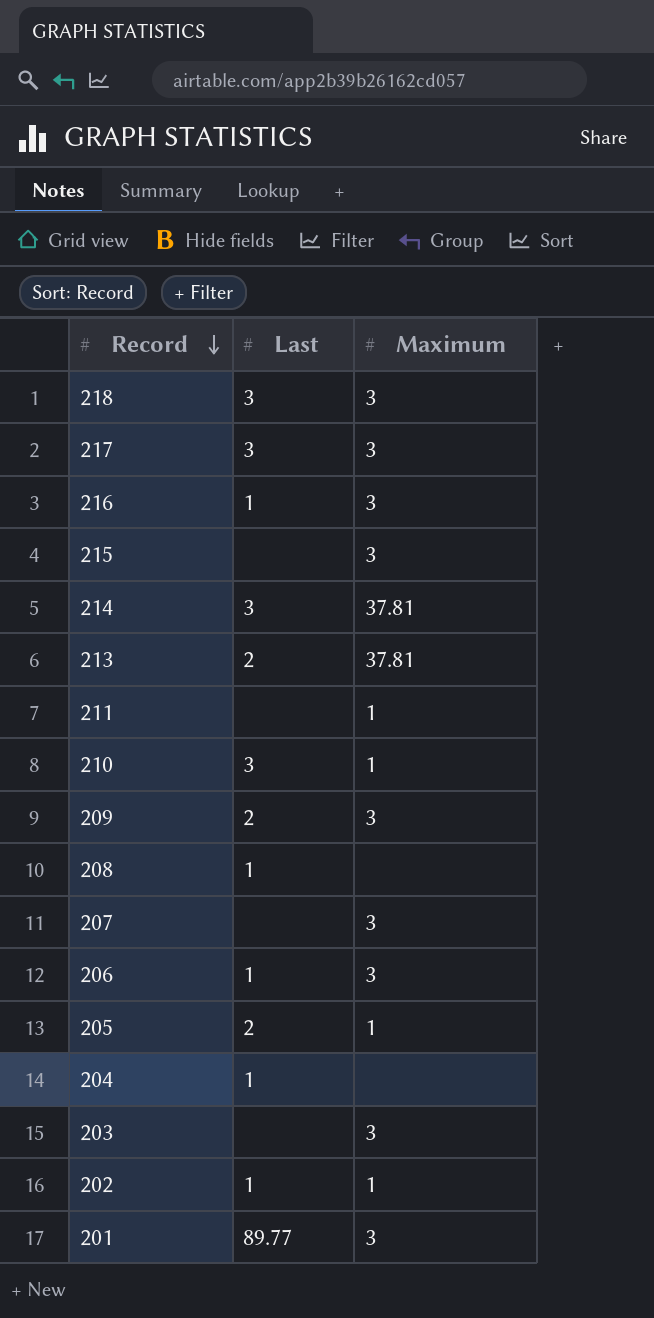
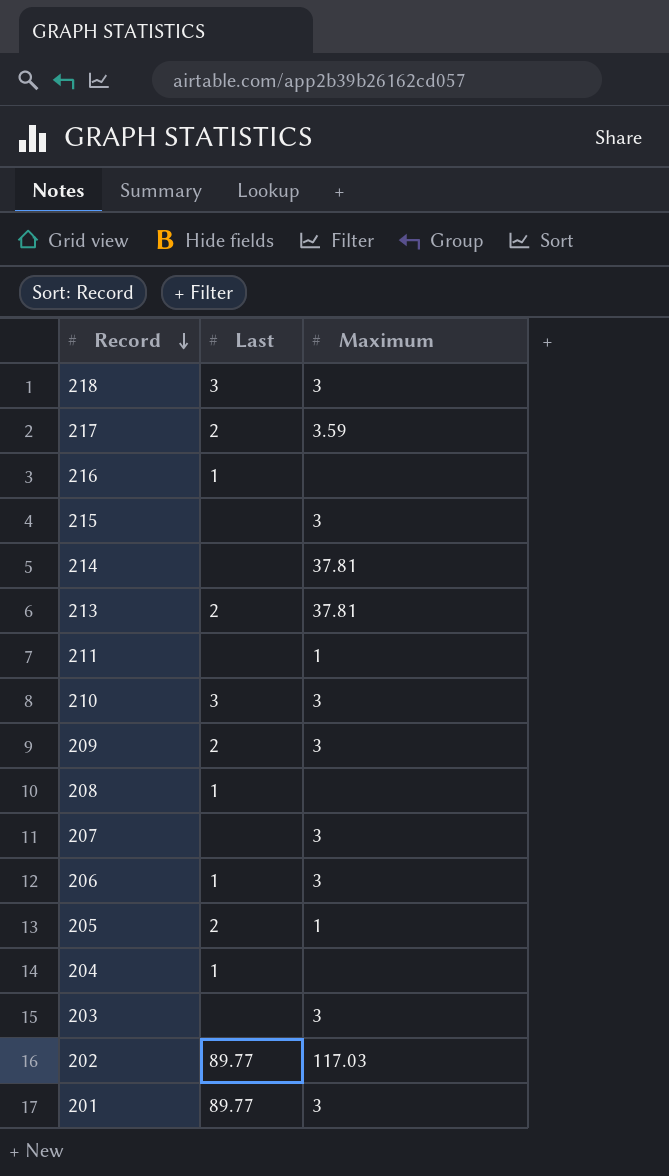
217 | Last: 3 -> 2
217 | Maximum: 3 -> 3.59
216 | Maximum: 3 -> none
214 | Last: 3 -> none
210 | Maximum: 1 -> 3
202 | Last: 1 -> 89.77
202 | Maximum: 1 -> 117.03

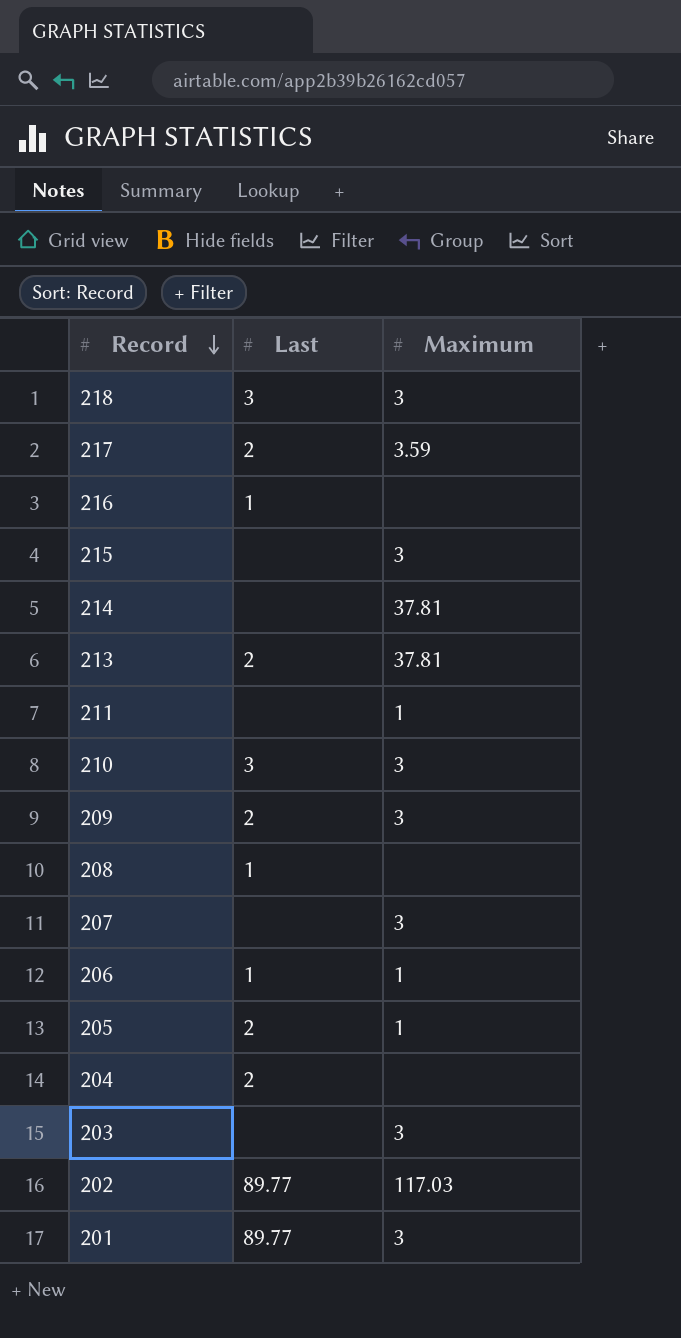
206 | Maximum: 3 -> 1
204 | Last: 1 -> 2

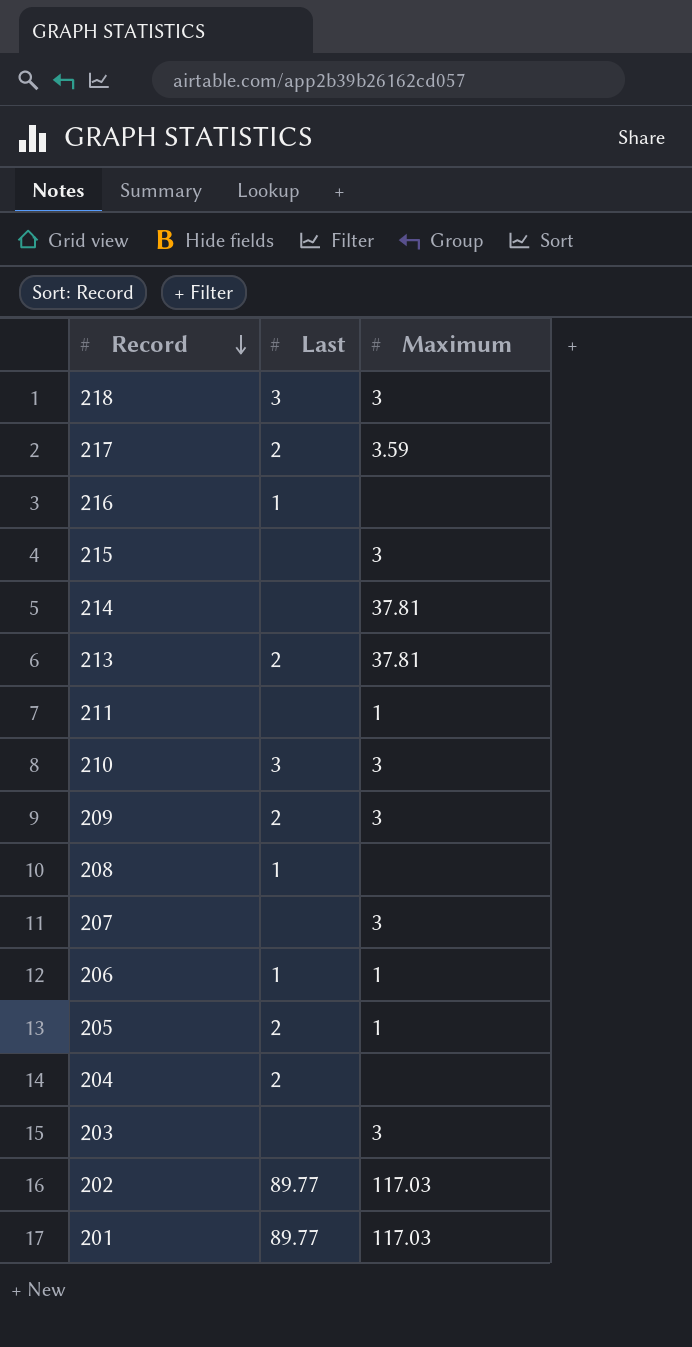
201 | Maximum: 3 -> 117.03

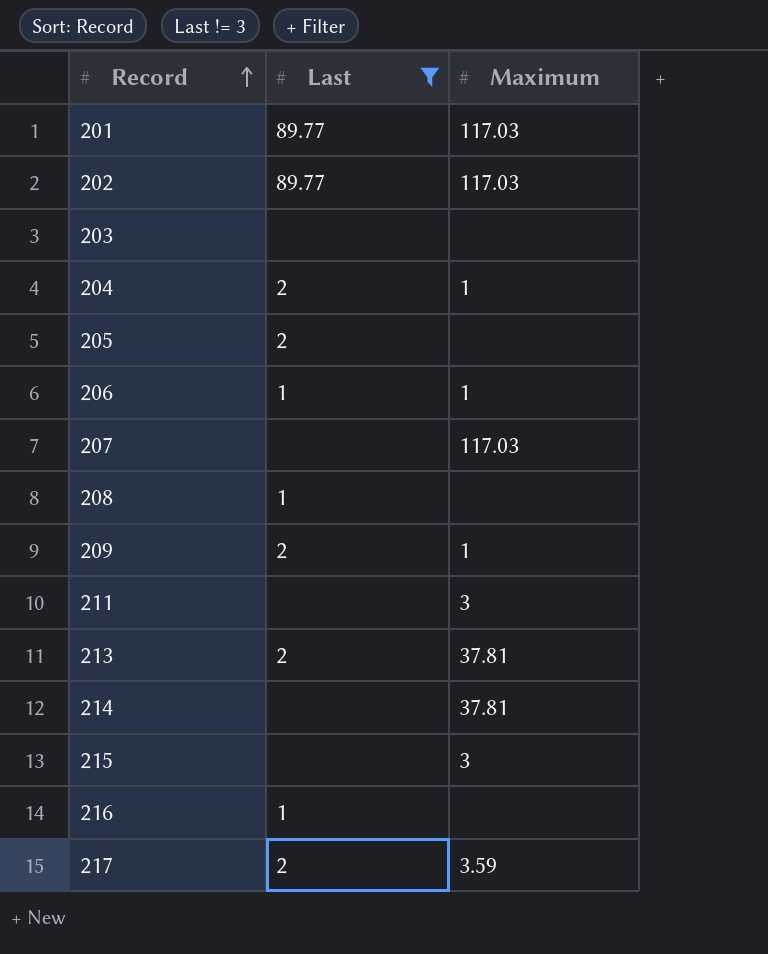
filter: none -> Last != 3
row order: Record descending -> Record ascending
203 | Maximum: 3 -> none
204 | Maximum: none -> 1
205 | Maximum: 1 -> none
207 | Maximum: 3 -> 117.03
209 | Maximum: 3 -> 1
211 | Maximum: 1 -> 3

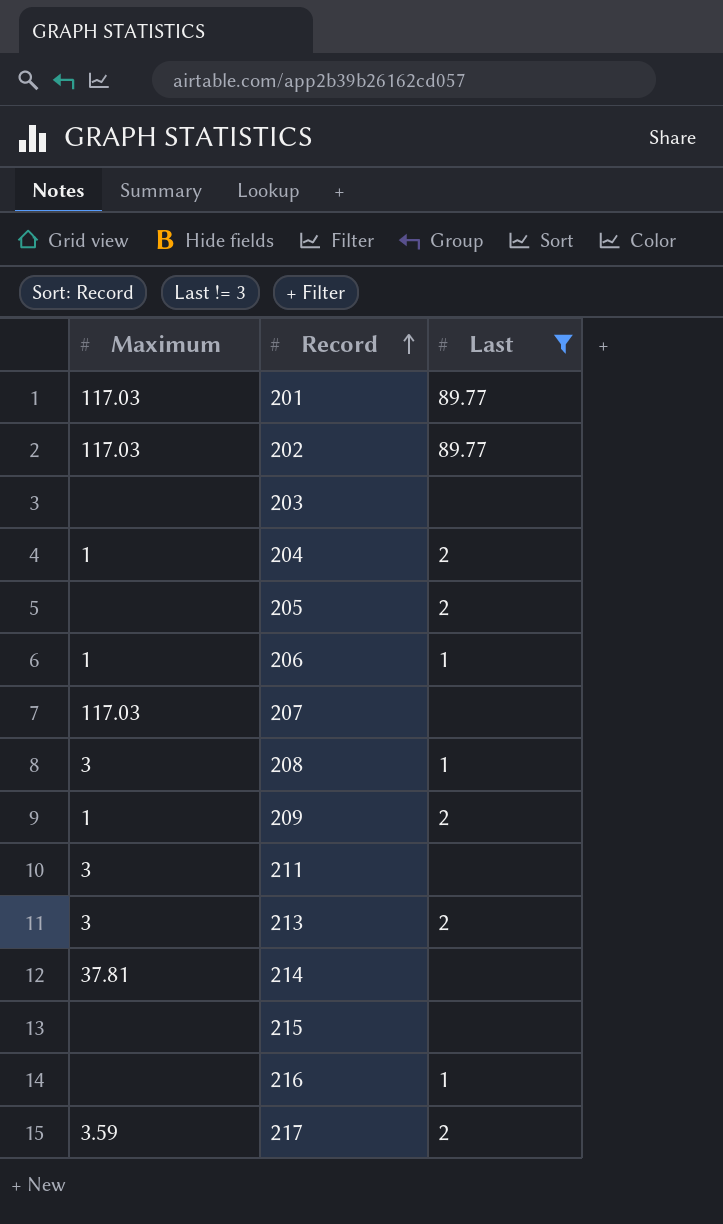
column Maximum | position: 3 -> 1
208 | Maximum: none -> 3
213 | Maximum: 37.81 -> 3
215 | Maximum: 3 -> none

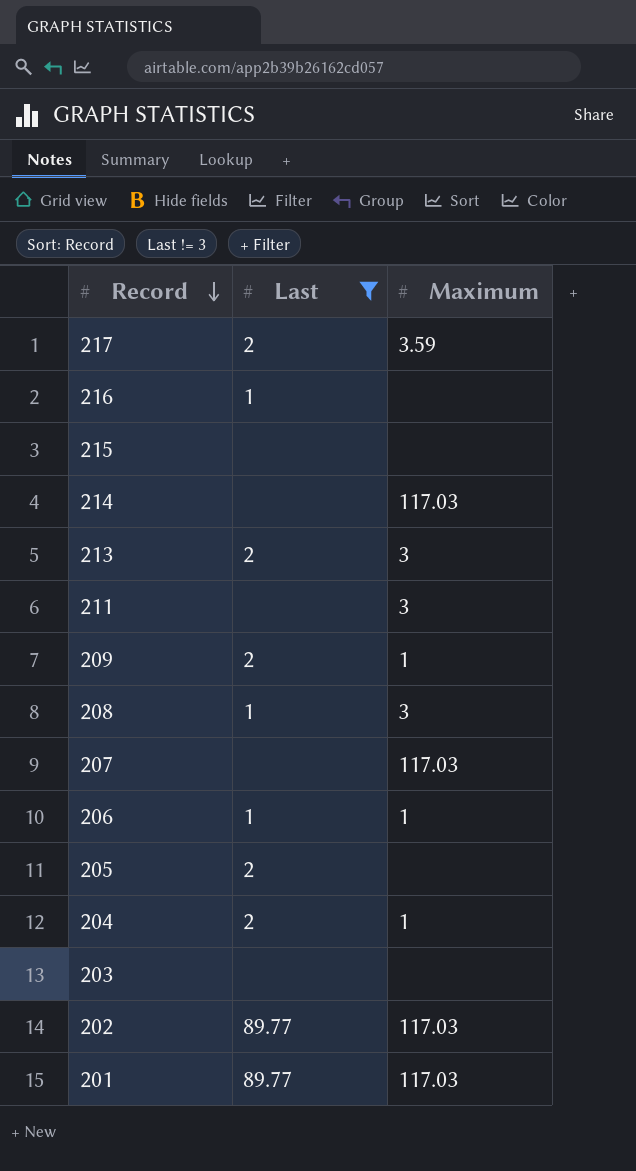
row order: Record ascending -> Record descending
column Maximum | position: 1 -> 3
214 | Maximum: 37.81 -> 117.03

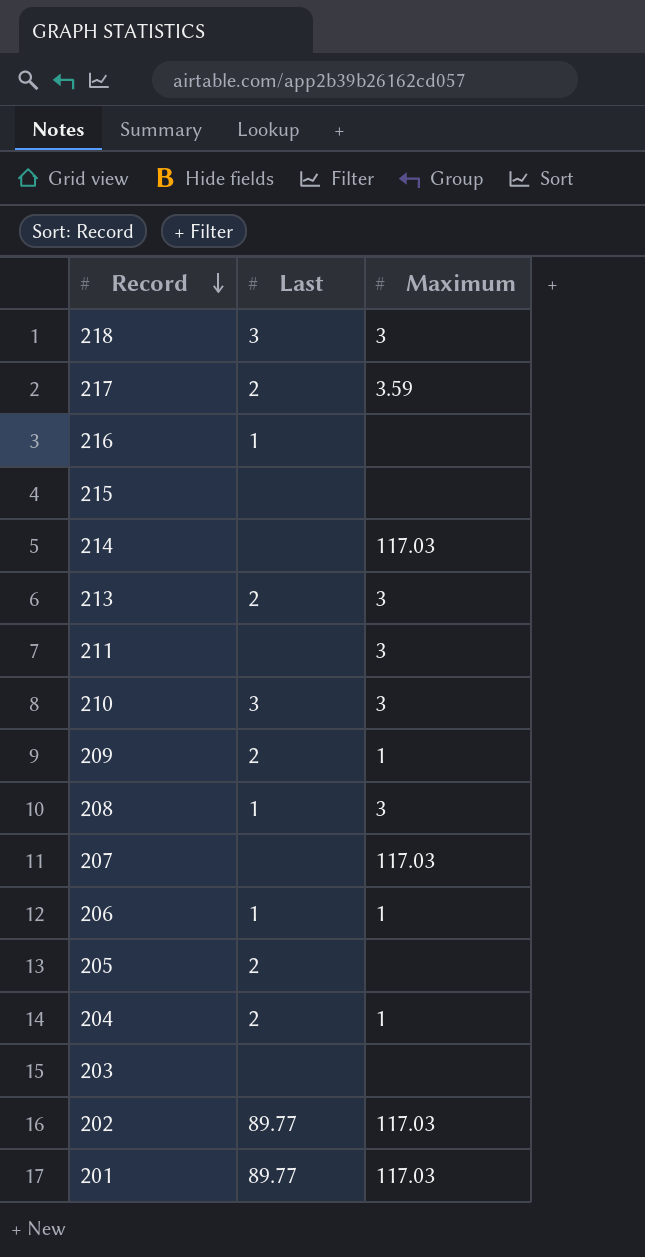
filter: Last != 3 -> none

